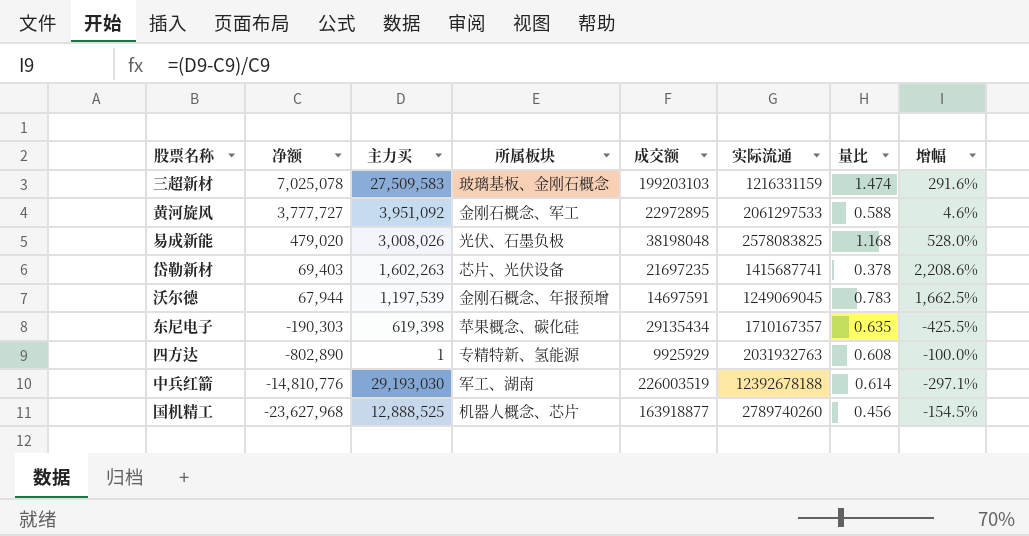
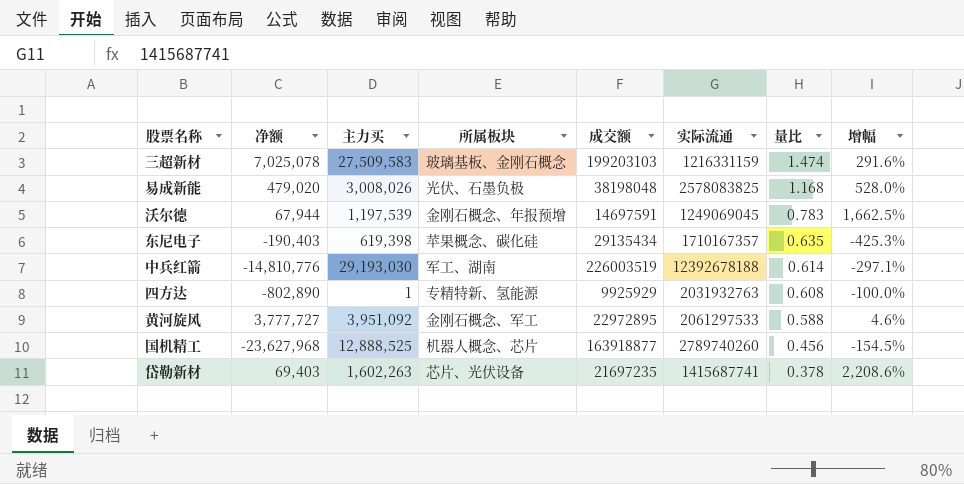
row order: 净额 descending -> 量比 descending
东尼电子 | 净额: -190,303 -> -190,403
东尼电子 | 增幅: -425.5% -> -425.3%

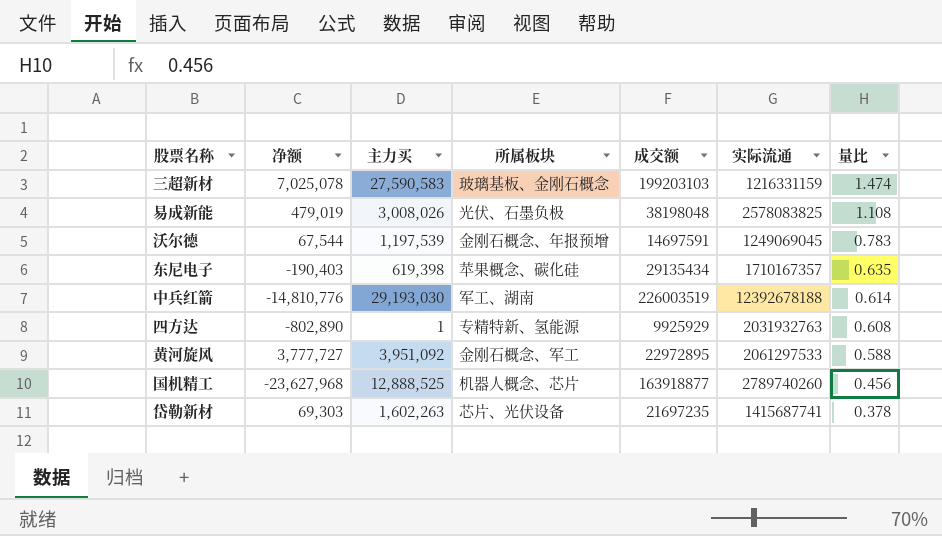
column 增幅 | formula: ([主力买] - [净额]) / [净额] -> none
三超新材 | 主力买: 27,509,583 -> 27,590,583
易成新能 | 净额: 479,020 -> 479,019
易成新能 | 量比: 1.168 -> 1.108
沃尔德 | 净额: 67,944 -> 67,544
岱勒新材 | 净额: 69,403 -> 69,303

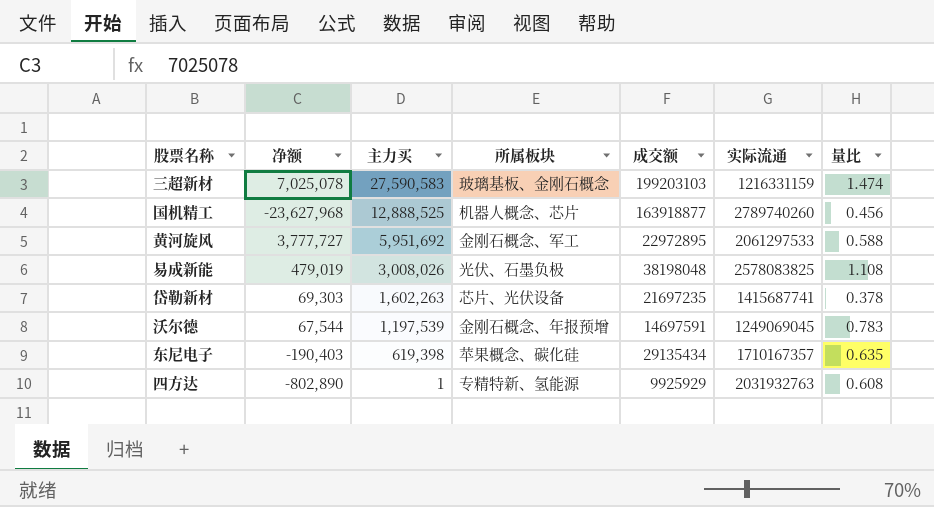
row order: 量比 descending -> 主力买 descending
row 中兵红箭: -14,810,776 | 29,193,030 | 军工、湖南 | 226003519 | 12392678188 | 0.614 -> none
黄河旋风 | 主力买: 3,951,092 -> 5,951,692

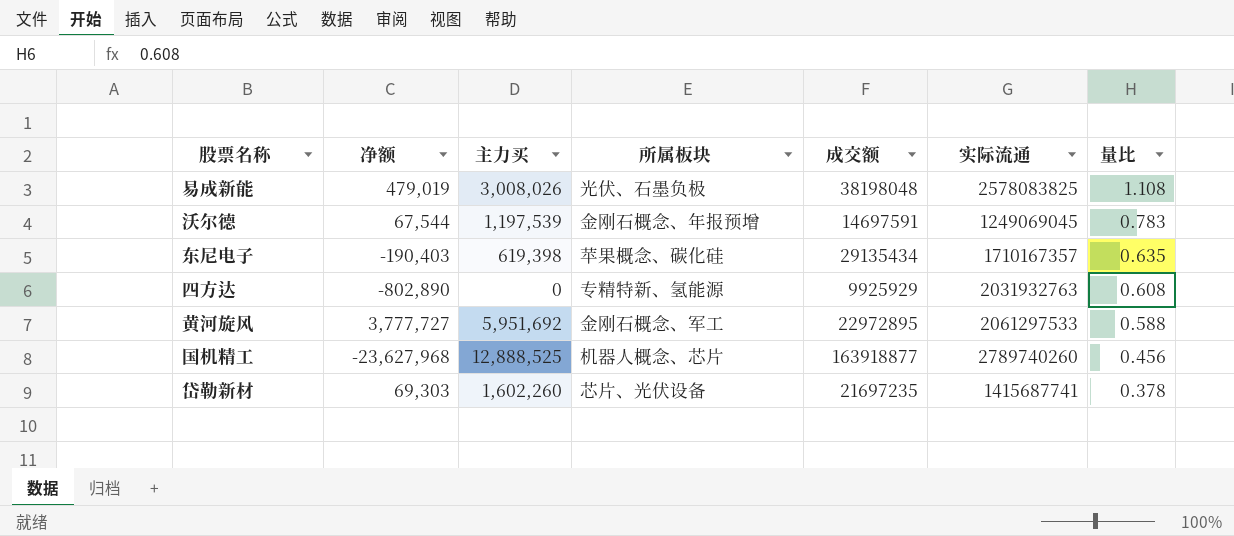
row order: 主力买 descending -> 量比 descending
row 三超新材: 7,025,078 | 27,590,583 | 玻璃基板、金刚石概念 | 199203103 | 1216331159 | 1.474 -> none
四方达 | 主力买: 1 -> 0
岱勒新材 | 主力买: 1,602,263 -> 1,602,260

